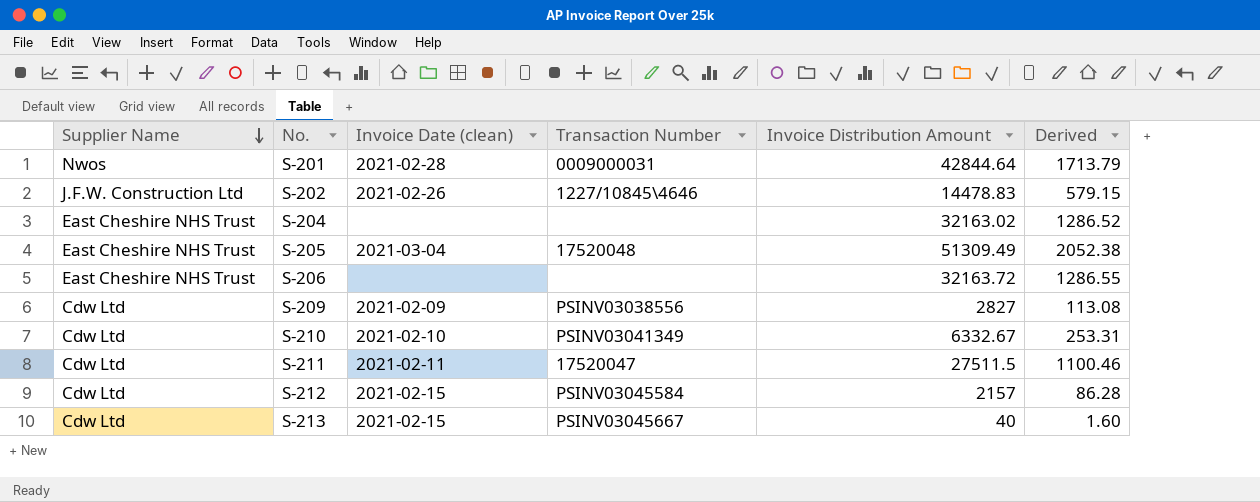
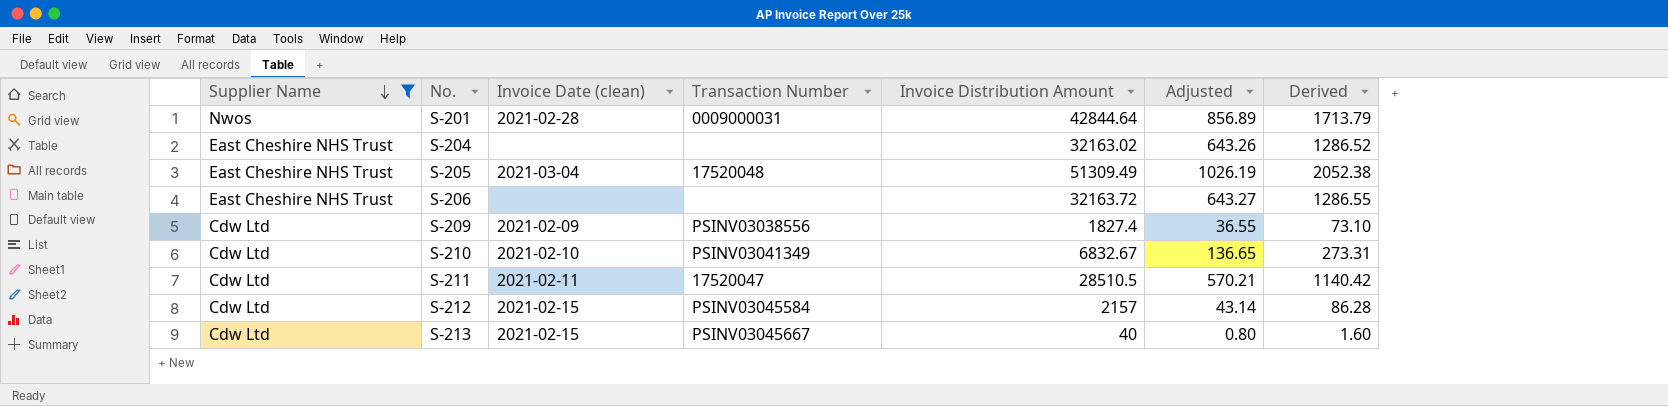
filter: none -> Supplier Name != J.F.W. Construction Ltd
column Adjusted | formula: none -> [Invoice Distribution Amount] * 0.02
S-209 | Invoice Distribution Amount: 2827 -> 1827.4
S-209 | Derived: 113.08 -> 73.10
S-210 | Invoice Distribution Amount: 6332.67 -> 6832.67
S-210 | Derived: 253.31 -> 273.31
S-211 | Invoice Distribution Amount: 27511.5 -> 28510.5
S-211 | Derived: 1100.46 -> 1140.42

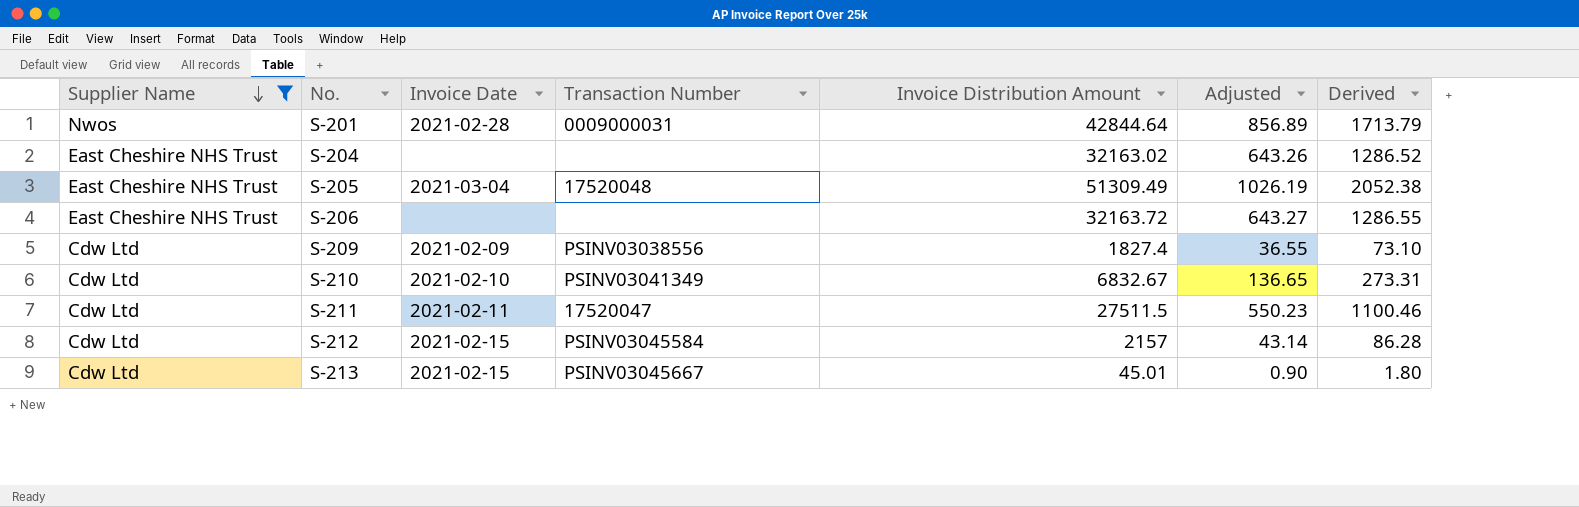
column name: Invoice Date (clean) -> Invoice Date
S-211 | Invoice Distribution Amount: 28510.5 -> 27511.5
S-211 | Adjusted: 570.21 -> 550.23
S-211 | Derived: 1140.42 -> 1100.46
S-213 | Invoice Distribution Amount: 40 -> 45.01
S-213 | Adjusted: 0.80 -> 0.90
S-213 | Derived: 1.60 -> 1.80

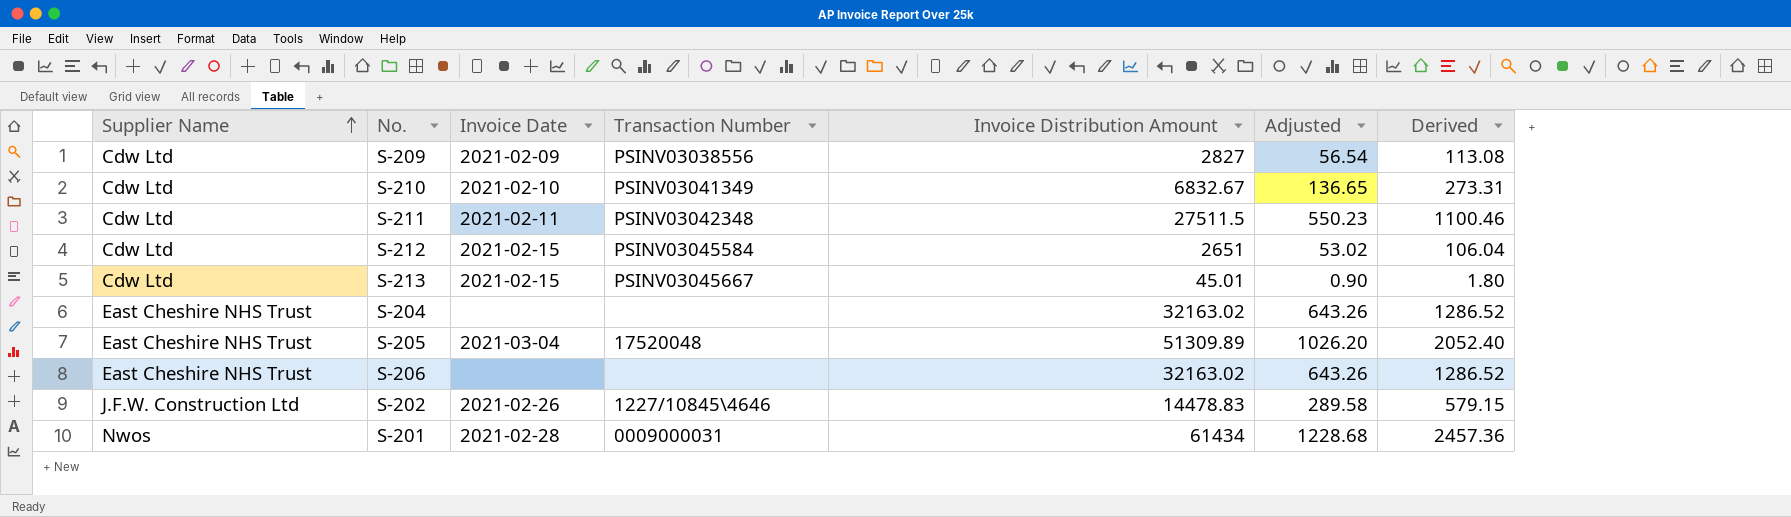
filter: Supplier Name != J.F.W. Construction Ltd -> none
row order: Supplier Name descending -> Supplier Name ascending
S-209 | Invoice Distribution Amount: 1827.4 -> 2827
S-209 | Adjusted: 36.55 -> 56.54
S-209 | Derived: 73.10 -> 113.08
S-211 | Transaction Number: 17520047 -> PSINV03042348
S-212 | Invoice Distribution Amount: 2157 -> 2651
S-212 | Adjusted: 43.14 -> 53.02
S-212 | Derived: 86.28 -> 106.04
S-205 | Invoice Distribution Amount: 51309.49 -> 51309.89
S-205 | Adjusted: 1026.19 -> 1026.20
S-205 | Derived: 2052.38 -> 2052.40
S-206 | Invoice Distribution Amount: 32163.72 -> 32163.02
S-206 | Adjusted: 643.27 -> 643.26
S-206 | Derived: 1286.55 -> 1286.52
S-201 | Invoice Distribution Amount: 42844.64 -> 61434
S-201 | Adjusted: 856.89 -> 1228.68
S-201 | Derived: 1713.79 -> 2457.36

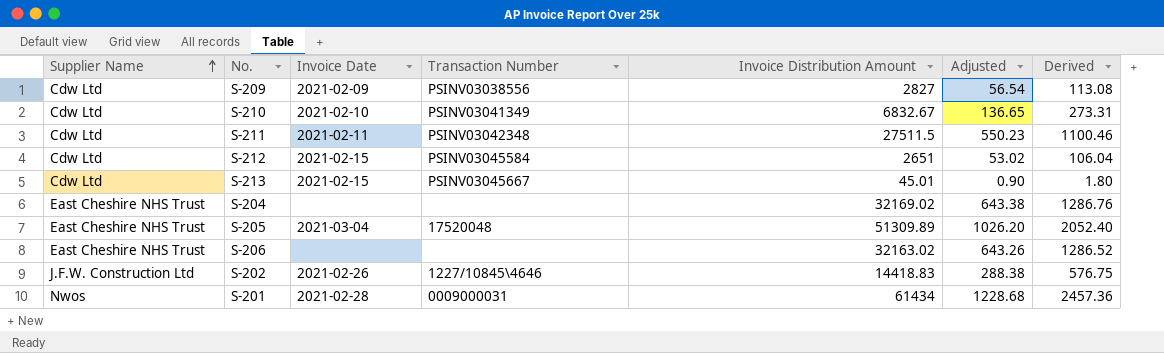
S-204 | Invoice Distribution Amount: 32163.02 -> 32169.02
S-204 | Adjusted: 643.26 -> 643.38
S-204 | Derived: 1286.52 -> 1286.76
S-202 | Invoice Distribution Amount: 14478.83 -> 14418.83
S-202 | Adjusted: 289.58 -> 288.38
S-202 | Derived: 579.15 -> 576.75

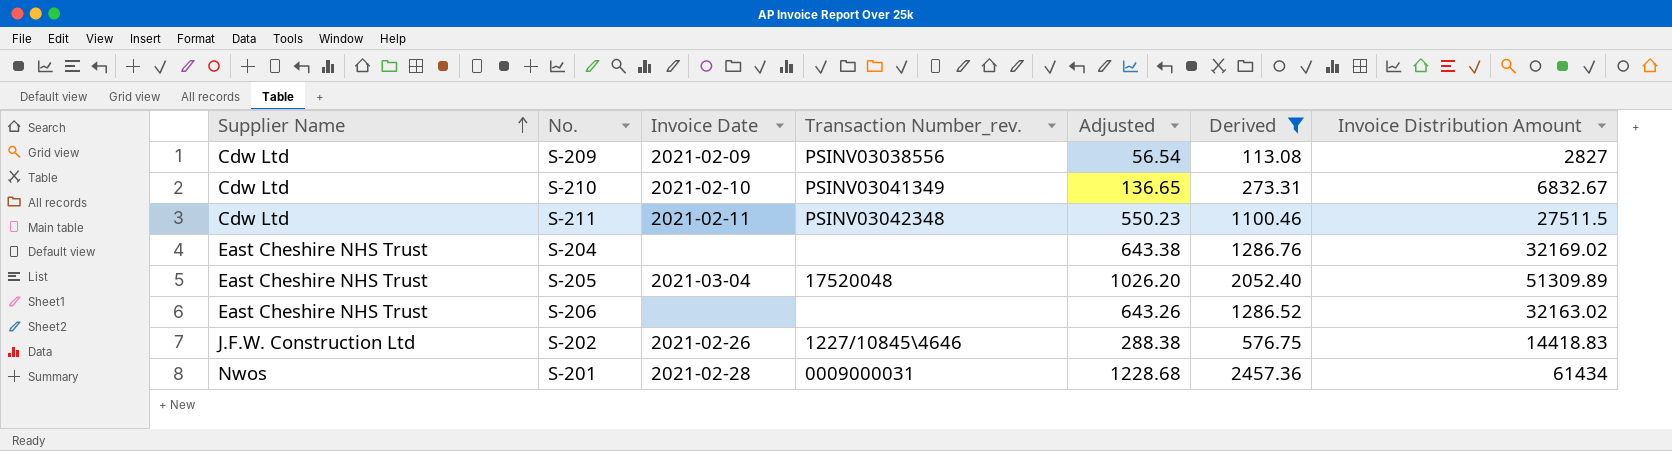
filter: none -> Derived >= 113.08
column name: Transaction Number -> Transaction Number_rev.
column Invoice Distribution Amount | position: 5 -> 7

